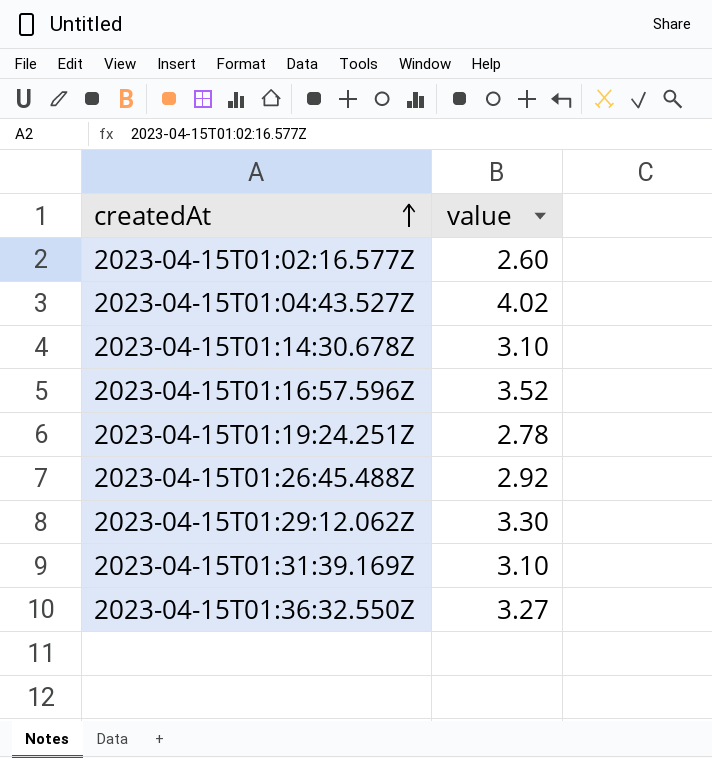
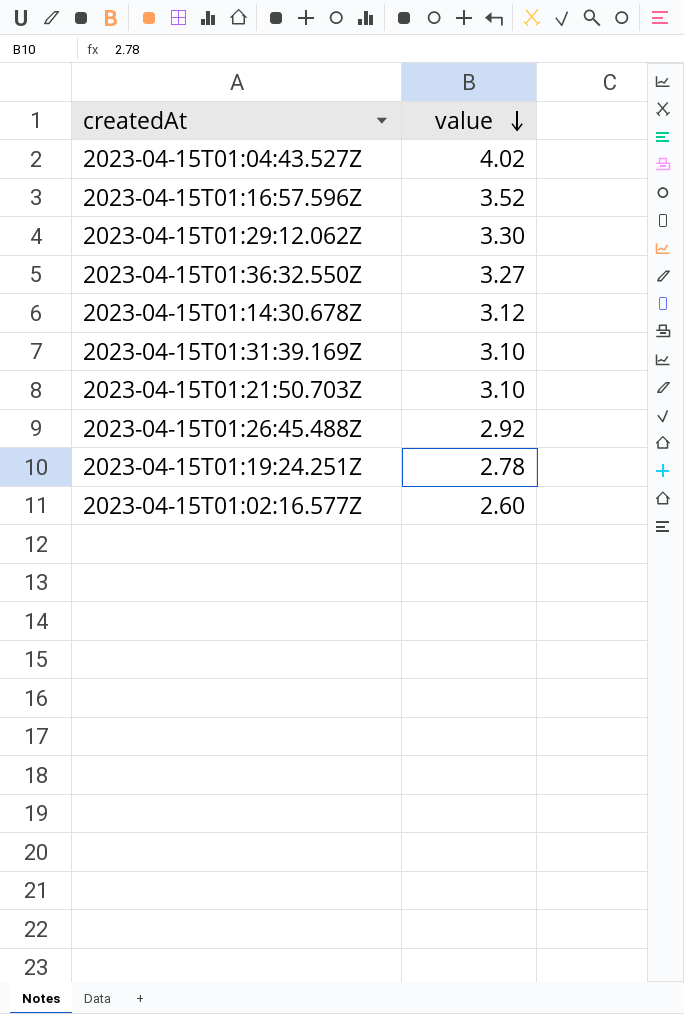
row order: createdAt ascending -> value descending
2023-04-15T01:14:30.678Z | value: 3.10 -> 3.12
row 2023-04-15T01:21:50.703Z: none -> 3.10

